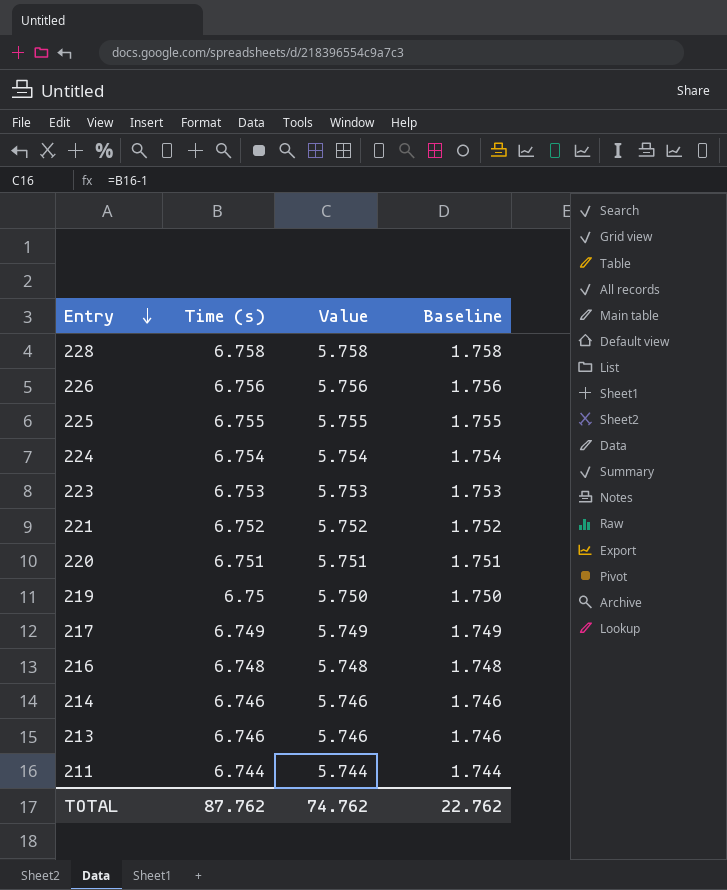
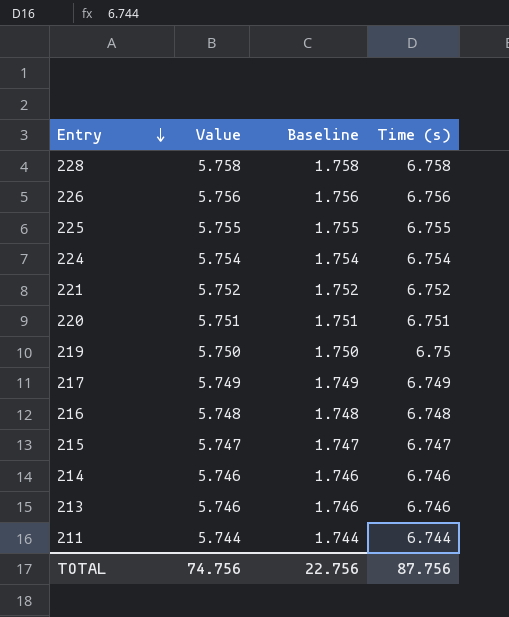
column Time (s) | position: 2 -> 4
row 223: 6.753 | 5.753 | 1.753 -> none
row 215: none -> 5.747 | 1.747 | 6.747
TOTAL | Value: 74.762 -> 74.756
TOTAL | Baseline: 22.762 -> 22.756
TOTAL | Time (s): 87.762 -> 87.756

